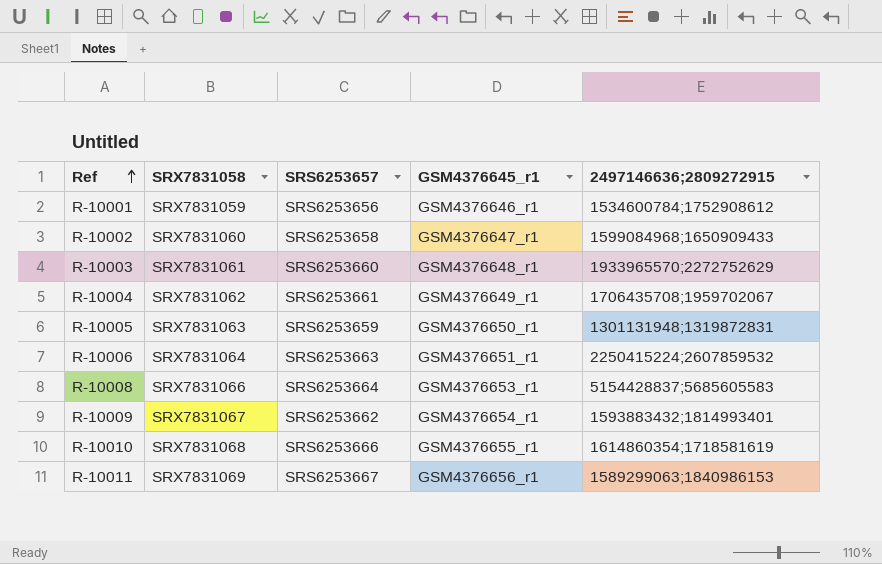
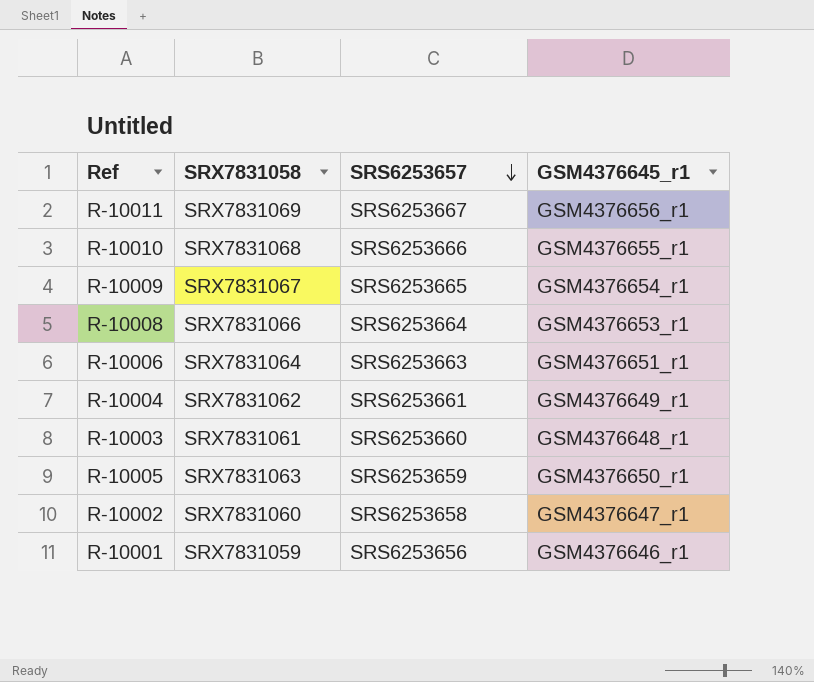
row order: Ref ascending -> SRS6253657 descending
column 2497146636;2809272915 | position: 5 -> none
R-10009 | SRS6253657: SRS6253662 -> SRS6253665

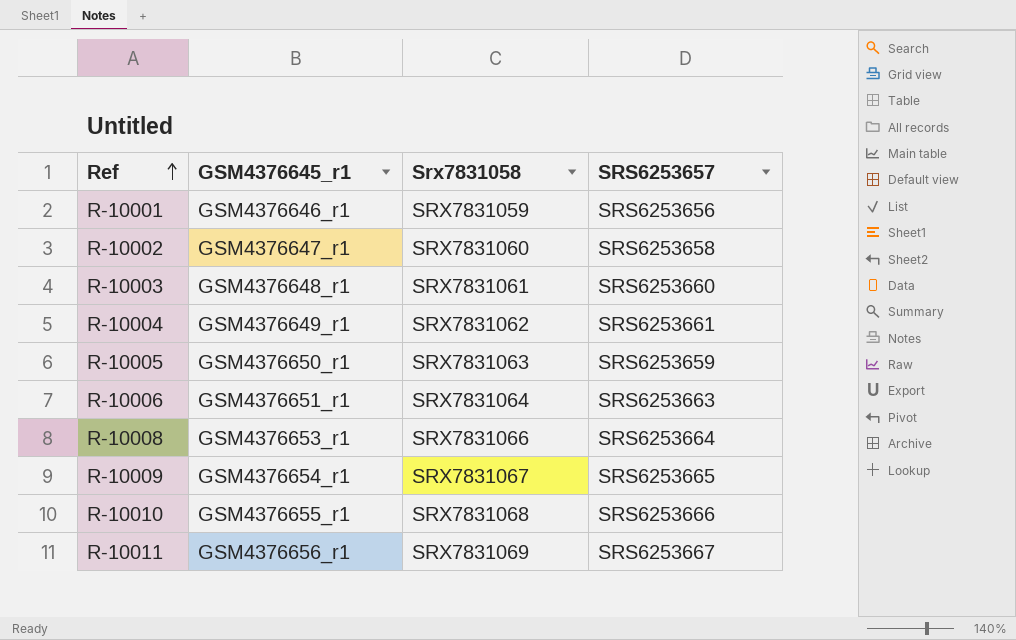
row order: SRS6253657 descending -> Ref ascending
column GSM4376645_r1 | position: 4 -> 2
column name: SRX7831058 -> Srx7831058

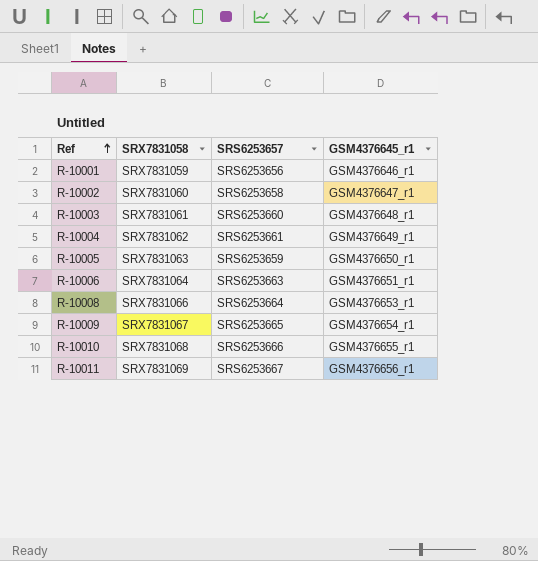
column name: Srx7831058 -> SRX7831058
column GSM4376645_r1 | position: 2 -> 4

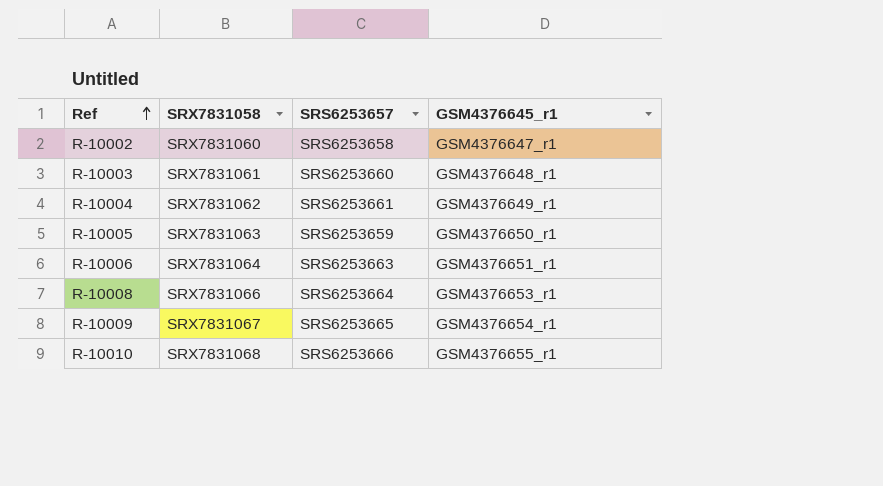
row R-10001: SRX7831059 | SRS6253656 | GSM4376646_r1 -> none
row R-10011: SRX7831069 | SRS6253667 | GSM4376656_r1 -> none

